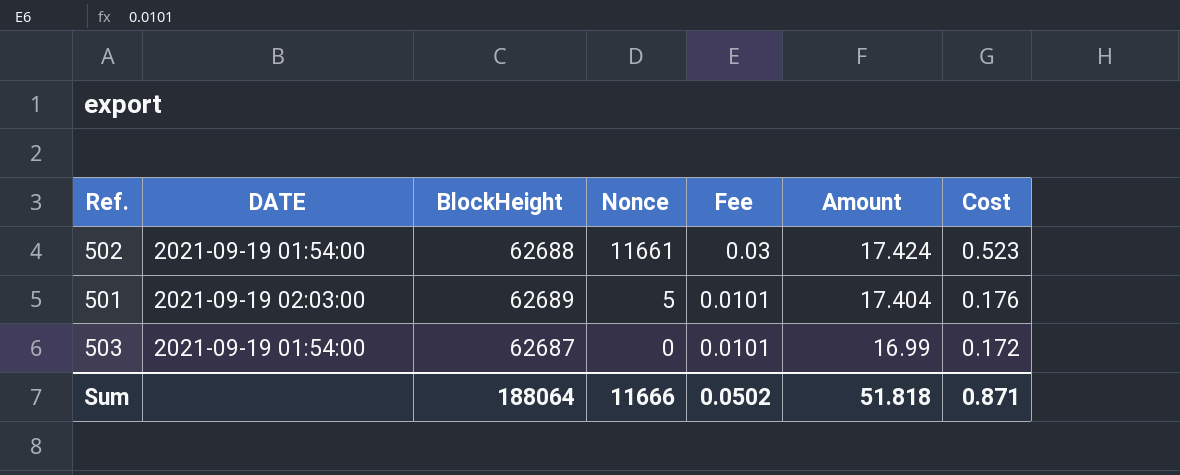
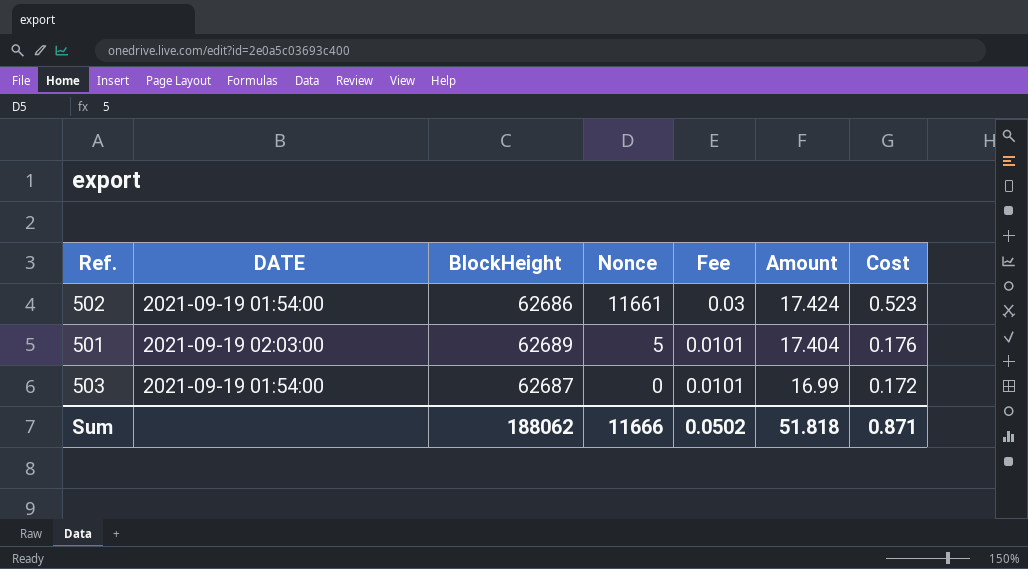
502 | BlockHeight: 62688 -> 62686
Sum | BlockHeight: 188064 -> 188062

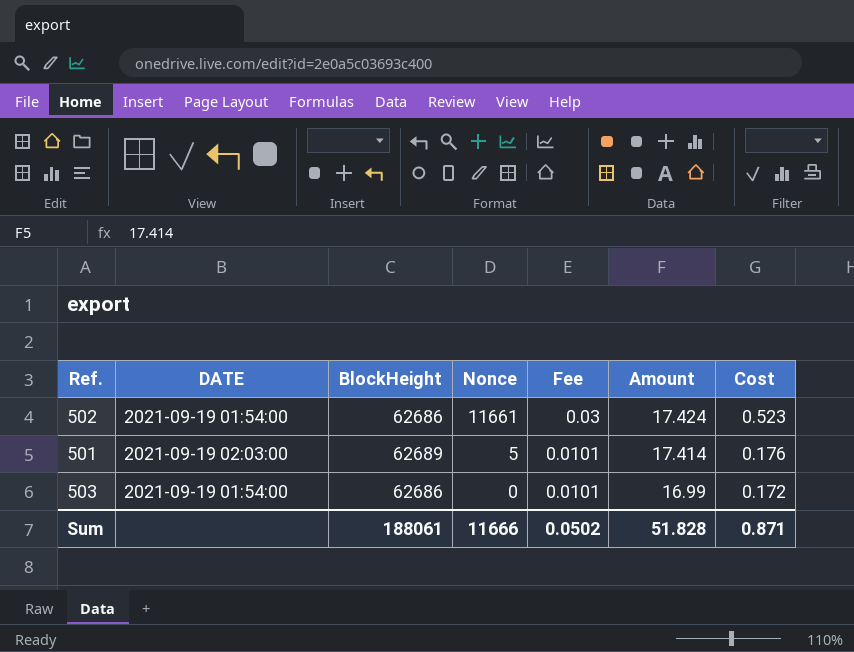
501 | Amount: 17.404 -> 17.414
503 | BlockHeight: 62687 -> 62686
Sum | BlockHeight: 188062 -> 188061
Sum | Amount: 51.818 -> 51.828

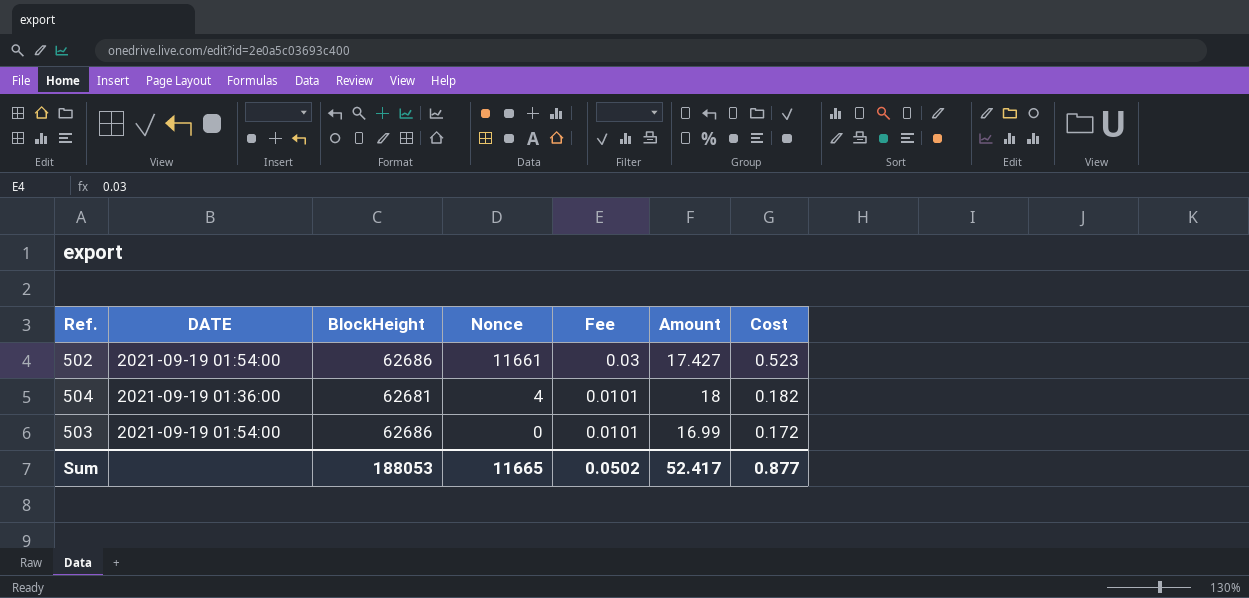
row 501: 2021-09-19 02:03:00 | 62689 | 5 | 0.0101 | 17.414 | 0.176 -> none
502 | Amount: 17.424 -> 17.427
row 504: none -> 2021-09-19 01:36:00 | 62681 | 4 | 0.0101 | 18 | 0.182
Sum | BlockHeight: 188061 -> 188053
Sum | Nonce: 11666 -> 11665
Sum | Amount: 51.828 -> 52.417
Sum | Cost: 0.871 -> 0.877

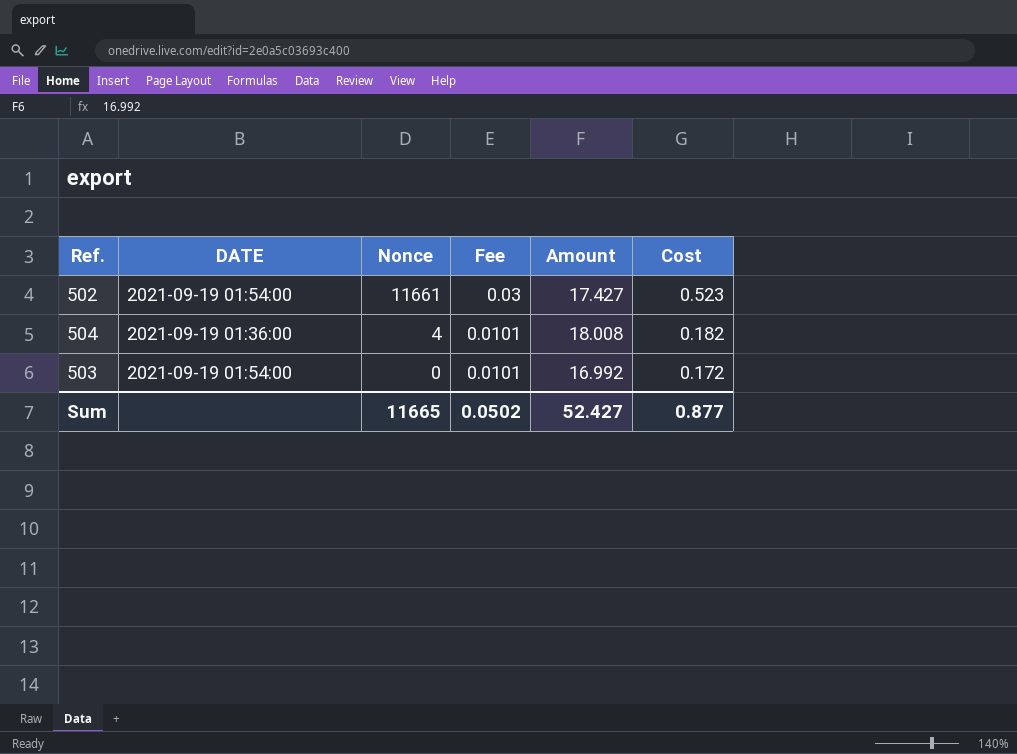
column BlockHeight | position: 3 -> none
504 | Amount: 18 -> 18.008
503 | Amount: 16.99 -> 16.992
Sum | Amount: 52.417 -> 52.427

